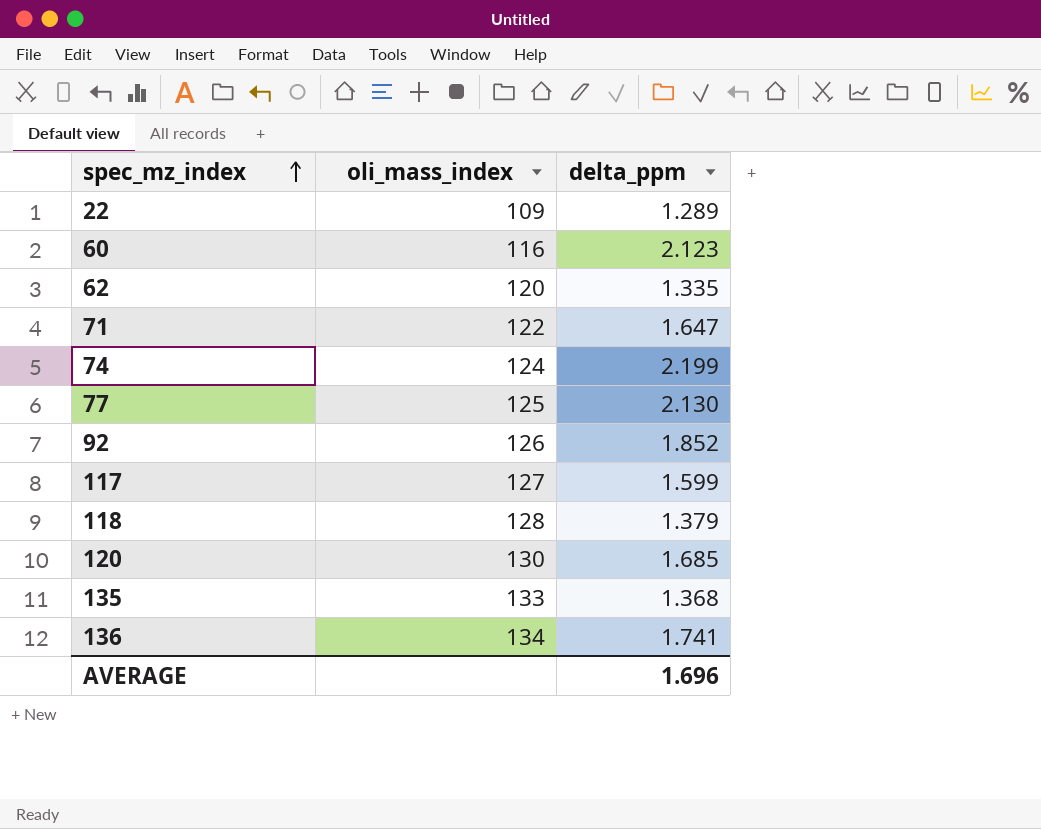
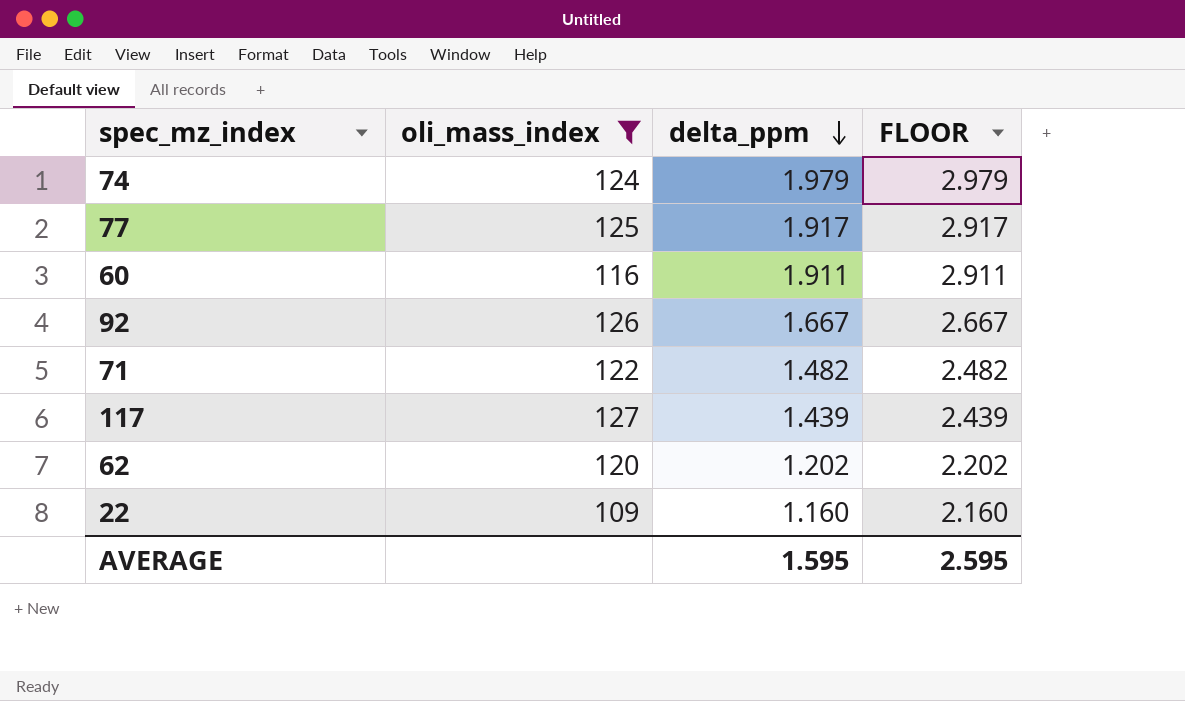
filter: none -> oli_mass_index <= 127
row order: spec_mz_index ascending -> delta_ppm descending
column FLOOR | formula: none -> [delta_ppm] + 1
74 | delta_ppm: 2.199 -> 1.979
77 | delta_ppm: 2.130 -> 1.917
60 | delta_ppm: 2.123 -> 1.911
92 | delta_ppm: 1.852 -> 1.667
71 | delta_ppm: 1.647 -> 1.482
117 | delta_ppm: 1.599 -> 1.439
62 | delta_ppm: 1.335 -> 1.202
22 | delta_ppm: 1.289 -> 1.160
AVERAGE | delta_ppm: 1.696 -> 1.595

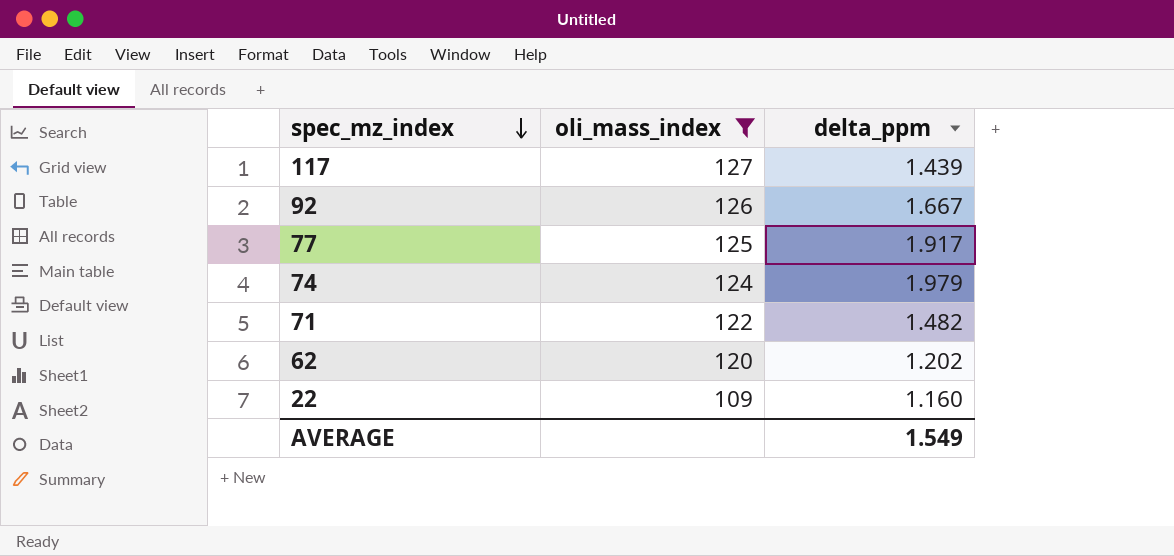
row order: delta_ppm descending -> spec_mz_index descending
column FLOOR | formula: [delta_ppm] + 1 -> none
row 60: 116 | 1.911 | 2.911 -> none
AVERAGE | delta_ppm: 1.595 -> 1.549

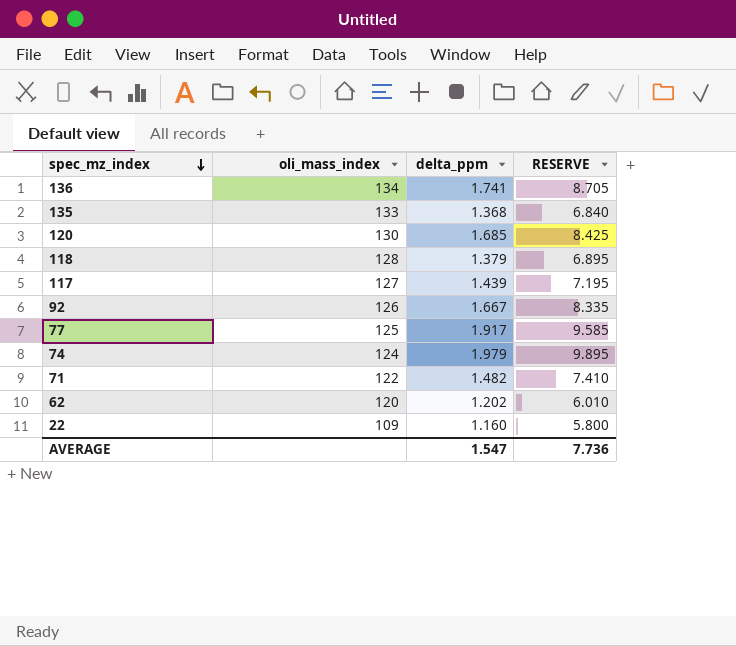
filter: oli_mass_index <= 127 -> none
column RESERVE | formula: none -> [delta_ppm] * 5
AVERAGE | delta_ppm: 1.549 -> 1.547

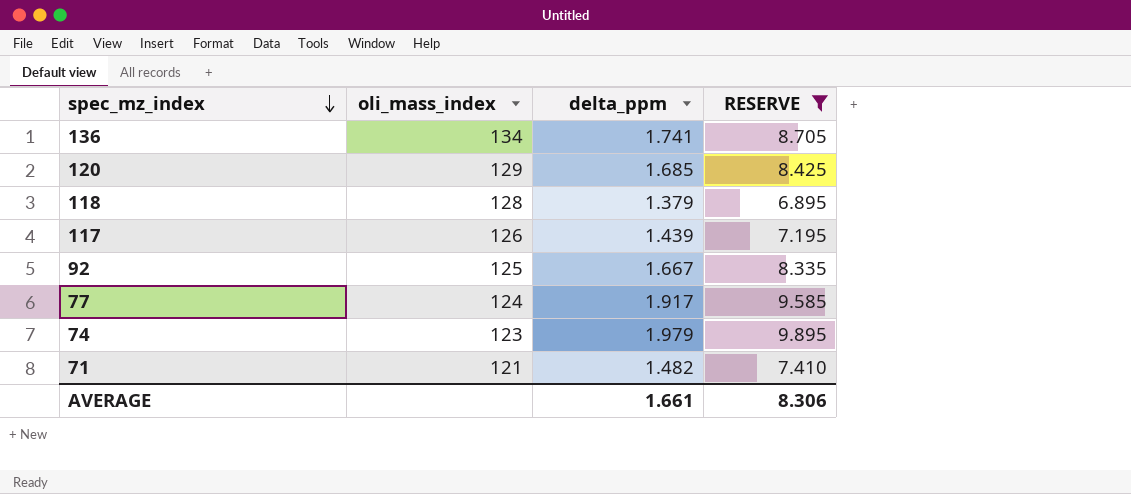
filter: none -> RESERVE >= 6.895
120 | oli_mass_index: 130 -> 129
117 | oli_mass_index: 127 -> 126
92 | oli_mass_index: 126 -> 125
77 | oli_mass_index: 125 -> 124
74 | oli_mass_index: 124 -> 123
71 | oli_mass_index: 122 -> 121
AVERAGE | delta_ppm: 1.547 -> 1.661
AVERAGE | RESERVE: 7.736 -> 8.306

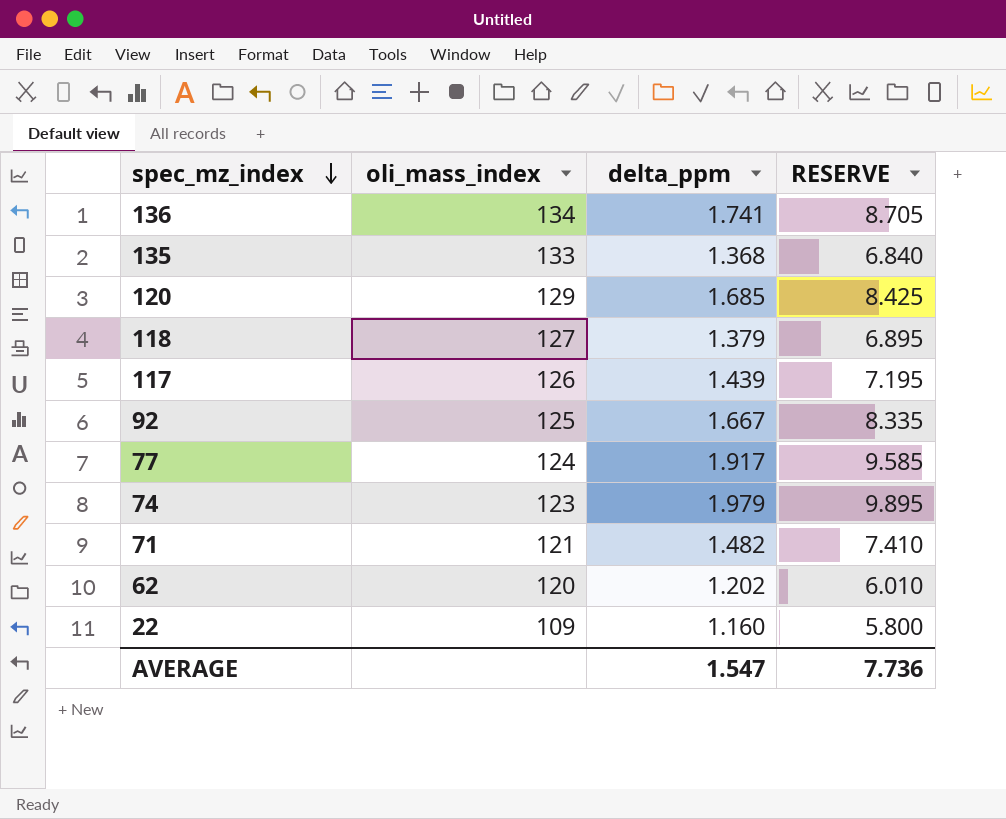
filter: RESERVE >= 6.895 -> none
118 | oli_mass_index: 128 -> 127
AVERAGE | delta_ppm: 1.661 -> 1.547
AVERAGE | RESERVE: 8.306 -> 7.736

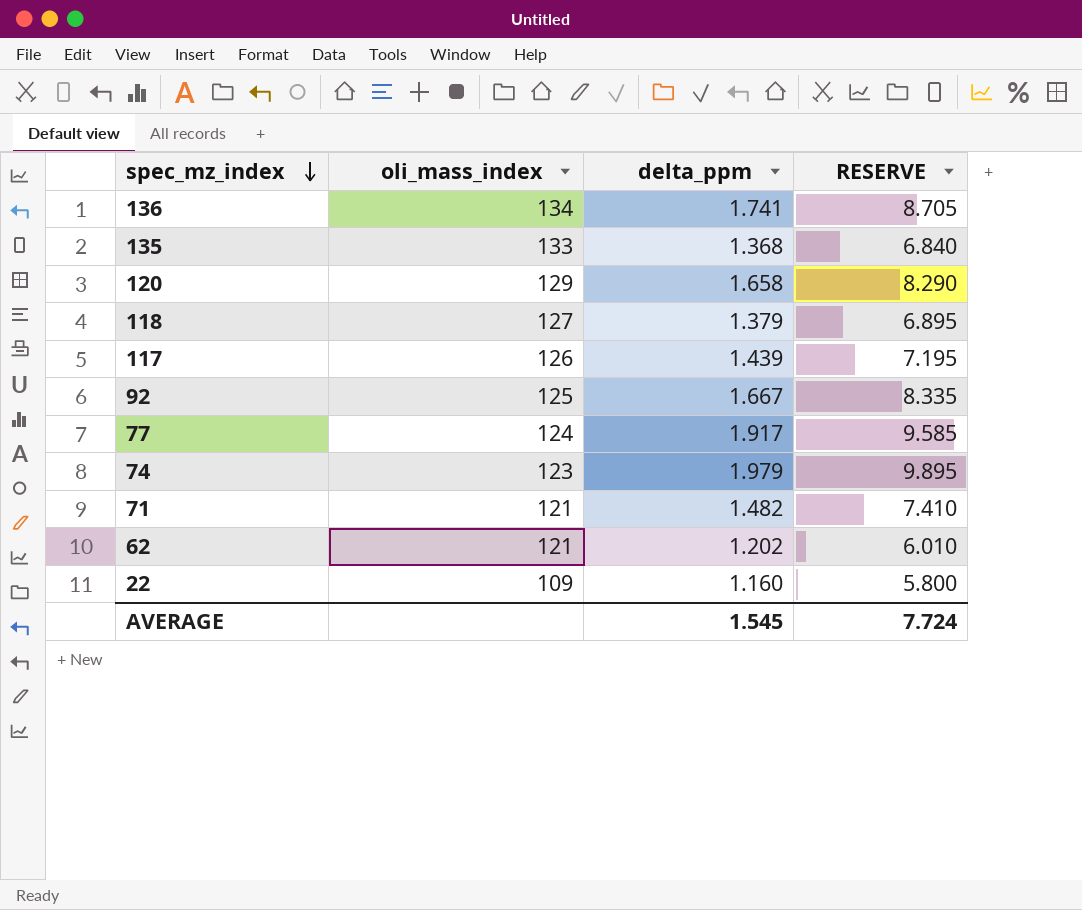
120 | delta_ppm: 1.685 -> 1.658
120 | RESERVE: 8.425 -> 8.290
62 | oli_mass_index: 120 -> 121
AVERAGE | delta_ppm: 1.547 -> 1.545
AVERAGE | RESERVE: 7.736 -> 7.724

